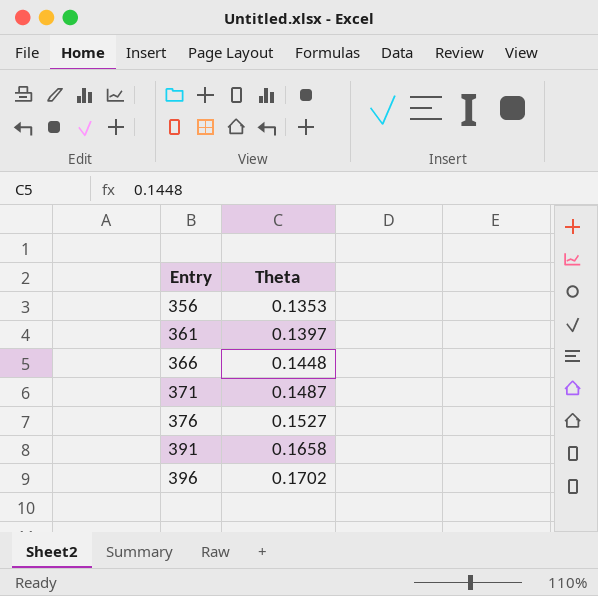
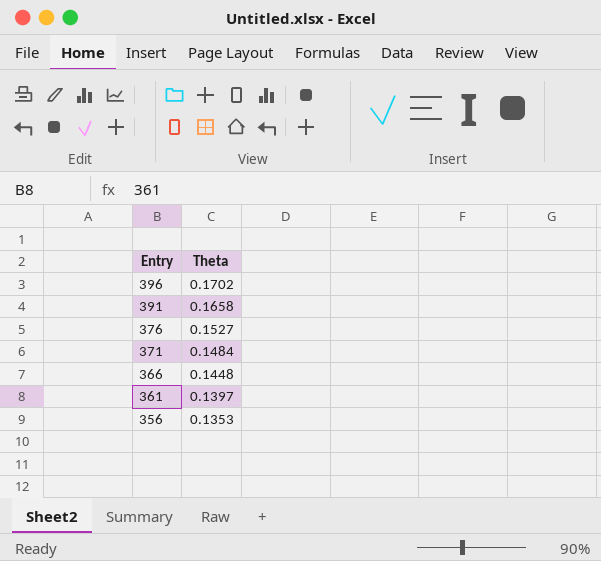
row order: Entry ascending -> Entry descending
371 | Theta: 0.1487 -> 0.1484

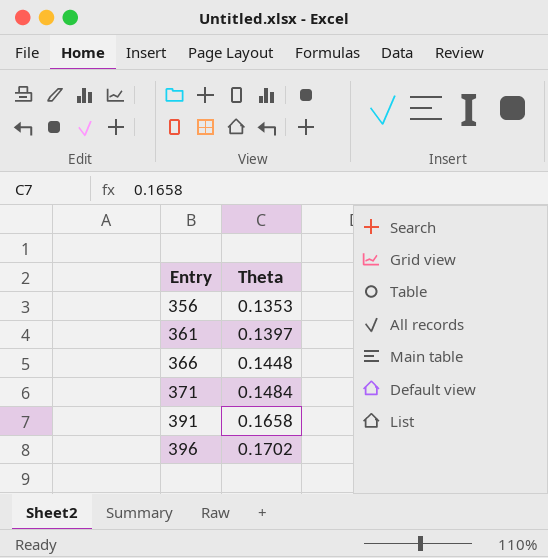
row order: Entry descending -> Entry ascending
row 376: 0.1527 -> none

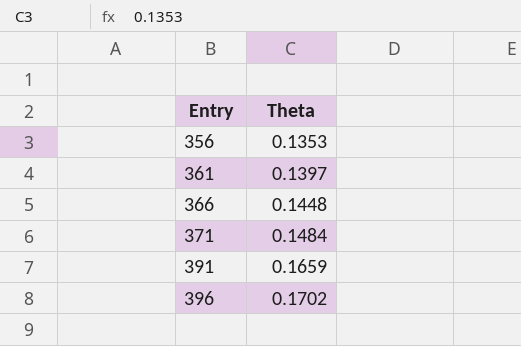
391 | Theta: 0.1658 -> 0.1659

